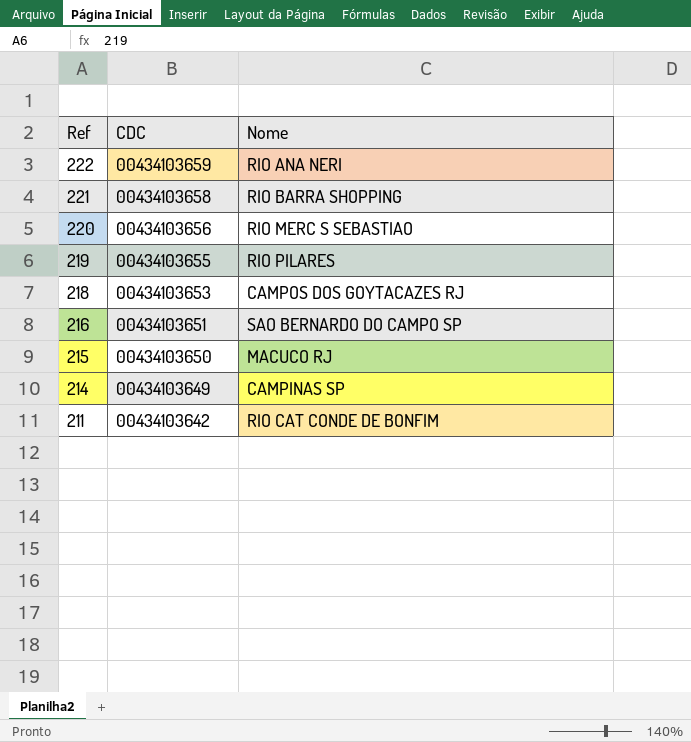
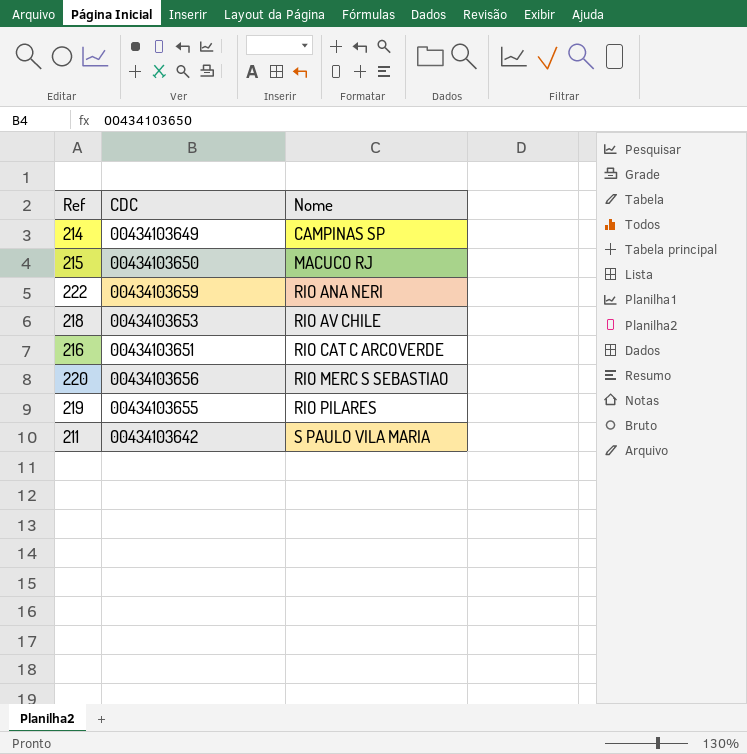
row order: Ref descending -> Nome ascending
row 221: 00434103658 | RIO BARRA SHOPPING -> none
218 | Nome: CAMPOS DOS GOYTACAZES RJ -> RIO AV CHILE
216 | Nome: SAO BERNARDO DO CAMPO SP -> RIO CAT C ARCOVERDE
211 | Nome: RIO CAT CONDE DE BONFIM -> S PAULO VILA MARIA

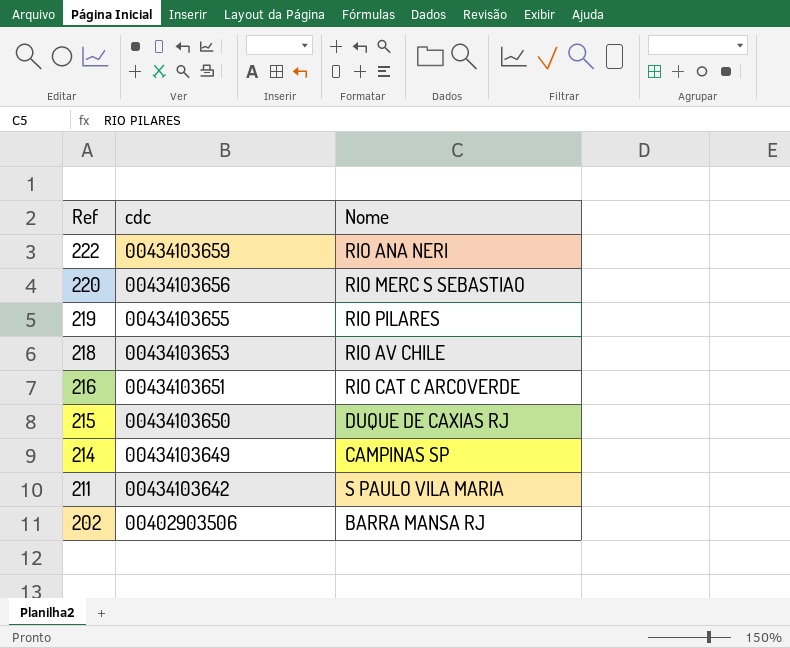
row order: Nome ascending -> Ref descending
column name: CDC -> cdc
215 | Nome: MACUCO RJ -> DUQUE DE CAXIAS RJ
row 202: none -> 00402903506 | BARRA MANSA RJ

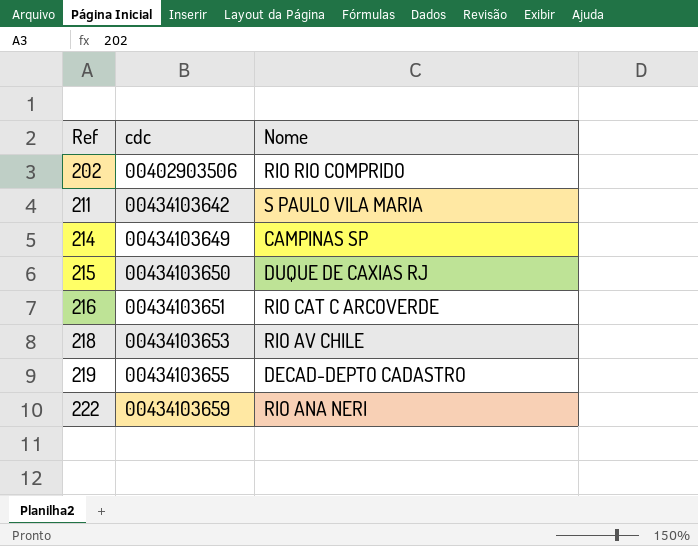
row order: Ref descending -> Ref ascending
row 220: 00434103656 | RIO MERC S SEBASTIAO -> none
202 | Nome: BARRA MANSA RJ -> RIO RIO COMPRIDO
219 | Nome: RIO PILARES -> DECAD-DEPTO CADASTRO

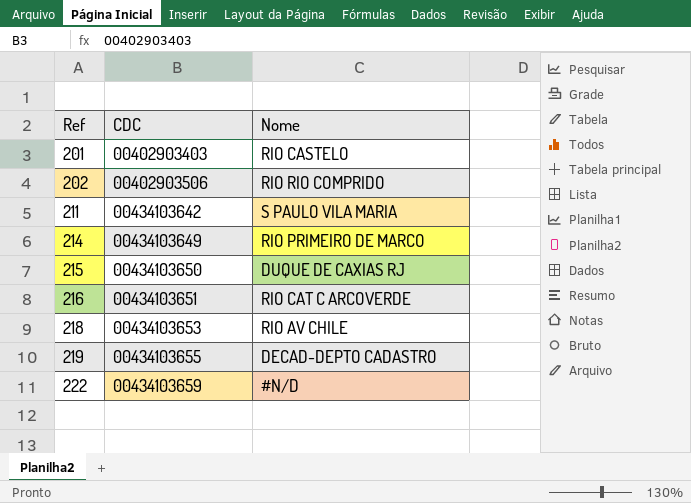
column name: cdc -> CDC
row 201: none -> 00402903403 | RIO CASTELO
214 | Nome: CAMPINAS SP -> RIO PRIMEIRO DE MARCO
222 | Nome: RIO ANA NERI -> #N/D

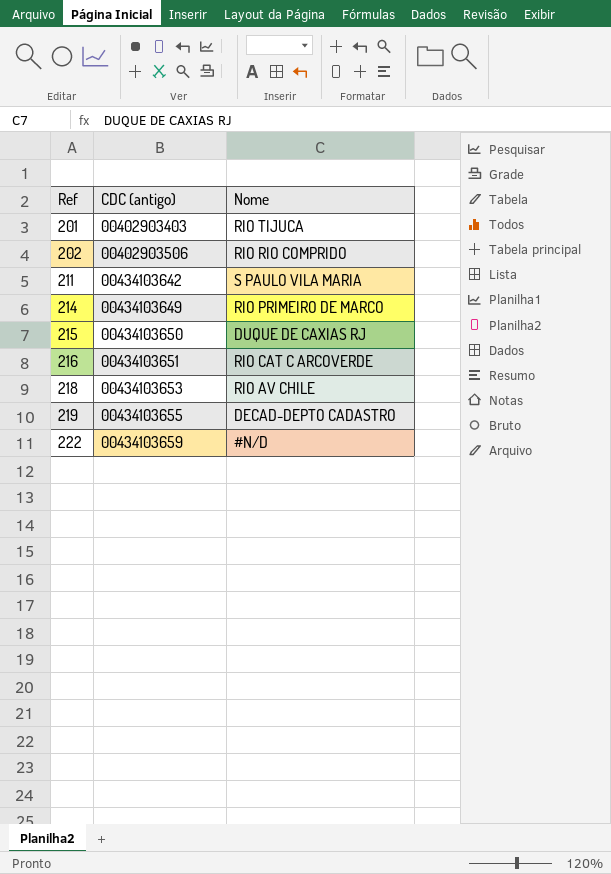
column name: CDC -> CDC (antigo)
201 | Nome: RIO CASTELO -> RIO TIJUCA

